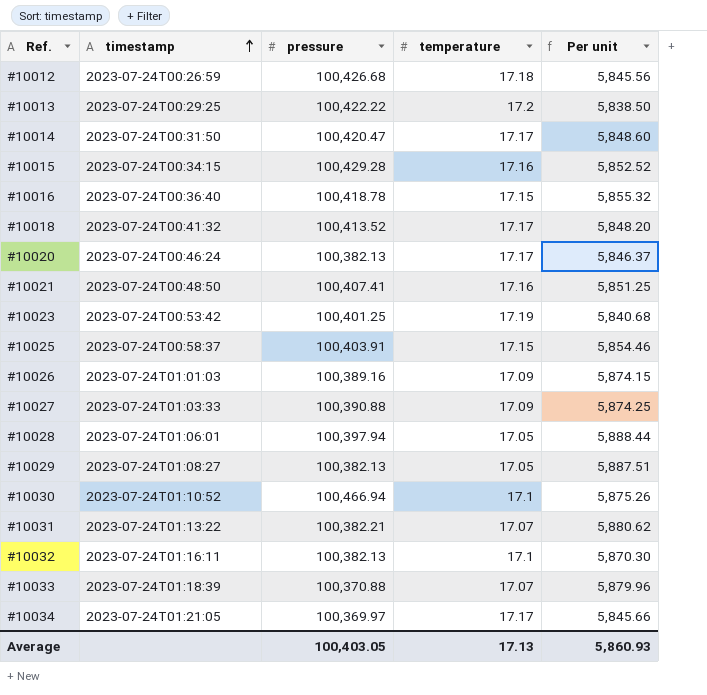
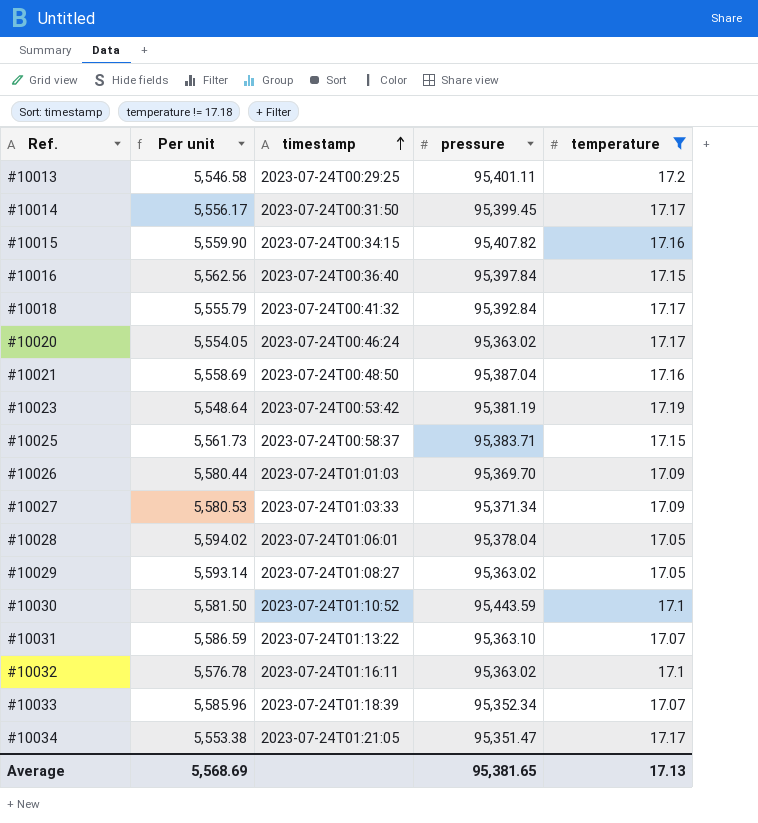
filter: none -> temperature != 17.18
column Per unit | position: 5 -> 2
#10013 | Per unit: 5,838.50 -> 5,546.58
#10013 | pressure: 100,422.22 -> 95,401.11
#10014 | Per unit: 5,848.60 -> 5,556.17
#10014 | pressure: 100,420.47 -> 95,399.45
#10015 | Per unit: 5,852.52 -> 5,559.90
#10015 | pressure: 100,429.28 -> 95,407.82
#10016 | Per unit: 5,855.32 -> 5,562.56
#10016 | pressure: 100,418.78 -> 95,397.84
#10018 | Per unit: 5,848.20 -> 5,555.79
#10018 | pressure: 100,413.52 -> 95,392.84
#10020 | Per unit: 5,846.37 -> 5,554.05
#10020 | pressure: 100,382.13 -> 95,363.02
#10021 | Per unit: 5,851.25 -> 5,558.69
#10021 | pressure: 100,407.41 -> 95,387.04
#10023 | Per unit: 5,840.68 -> 5,548.64
#10023 | pressure: 100,401.25 -> 95,381.19
#10025 | Per unit: 5,854.46 -> 5,561.73
#10025 | pressure: 100,403.91 -> 95,383.71
#10026 | Per unit: 5,874.15 -> 5,580.44
#10026 | pressure: 100,389.16 -> 95,369.70
#10027 | Per unit: 5,874.25 -> 5,580.53
#10027 | pressure: 100,390.88 -> 95,371.34
#10028 | Per unit: 5,888.44 -> 5,594.02
#10028 | pressure: 100,397.94 -> 95,378.04
#10029 | Per unit: 5,887.51 -> 5,593.14
#10029 | pressure: 100,382.13 -> 95,363.02
#10030 | Per unit: 5,875.26 -> 5,581.50
#10030 | pressure: 100,466.94 -> 95,443.59
#10031 | Per unit: 5,880.62 -> 5,586.59
#10031 | pressure: 100,382.21 -> 95,363.10
#10032 | Per unit: 5,870.30 -> 5,576.78
#10032 | pressure: 100,382.13 -> 95,363.02
#10033 | Per unit: 5,879.96 -> 5,585.96
#10033 | pressure: 100,370.88 -> 95,352.34
#10034 | Per unit: 5,845.66 -> 5,553.38
#10034 | pressure: 100,369.97 -> 95,351.47
Average | Per unit: 5,860.93 -> 5,568.69
Average | pressure: 100,403.05 -> 95,381.65

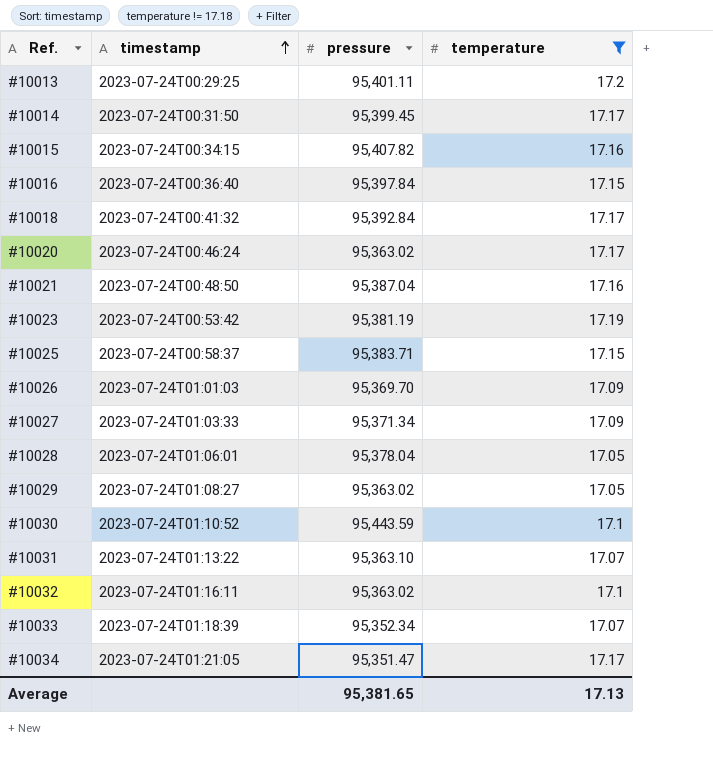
column Per unit | formula: [pressure] / [temperature] -> none

